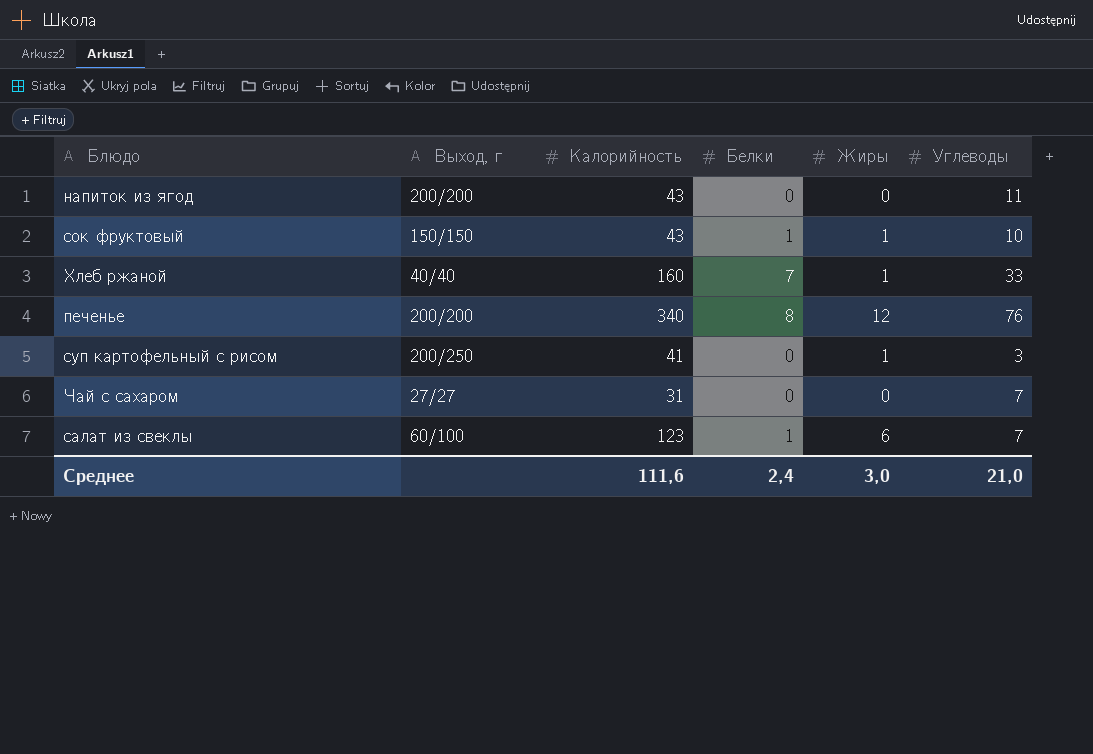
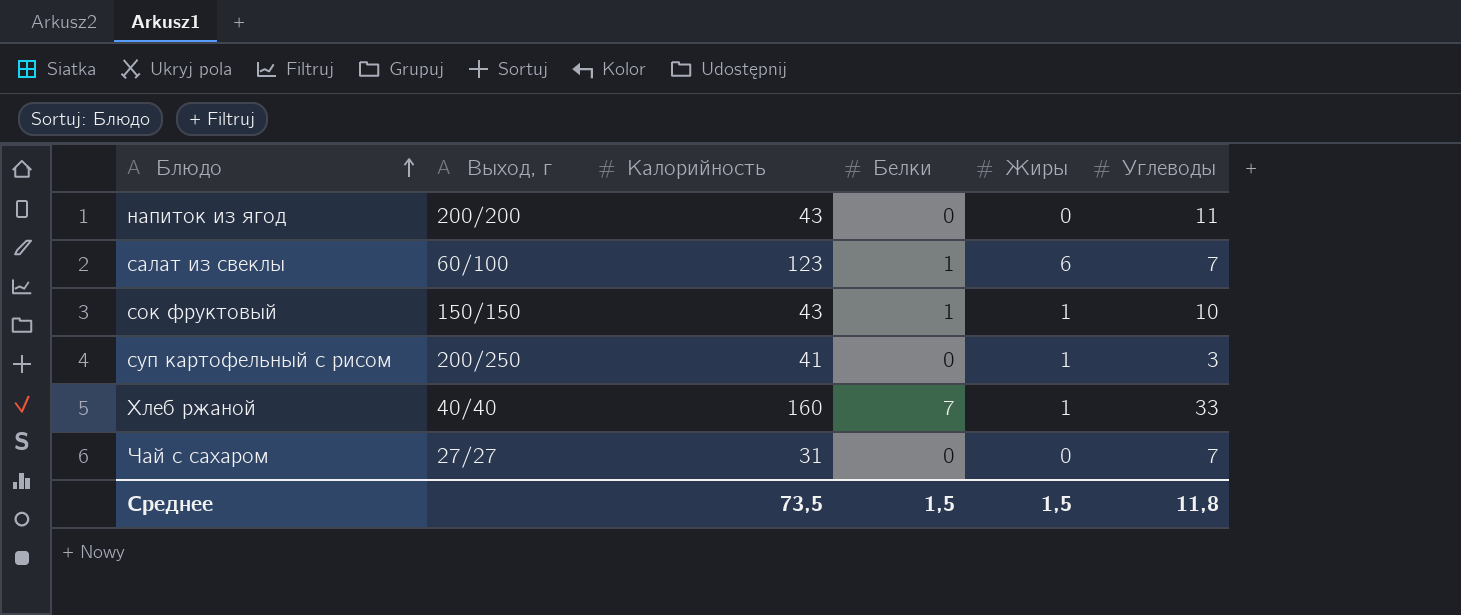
row order: none -> Блюдо ascending
row печенье: 200/200 | 340 | 8 | 12 | 76 -> none
Среднее | Калорийность: 111,6 -> 73,5
Среднее | Белки: 2,4 -> 1,5
Среднее | Жиры: 3,0 -> 1,5
Среднее | Углеводы: 21,0 -> 11,8

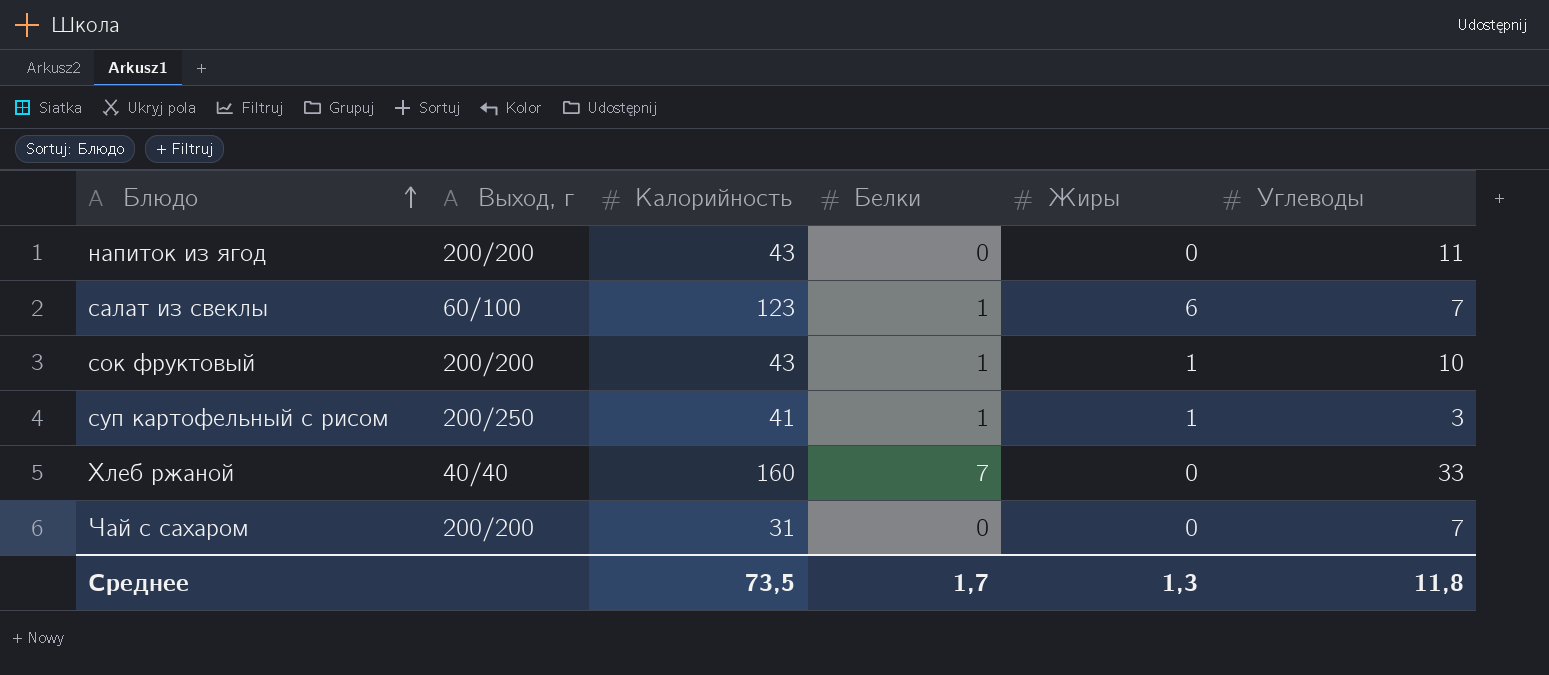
сок фруктовый | Выход, г: 150/150 -> 200/200
суп картофельный с рисом | Белки: 0 -> 1
Хлеб ржаной | Жиры: 1 -> 0
Чай с сахаром | Выход, г: 27/27 -> 200/200
Среднее | Белки: 1,5 -> 1,7
Среднее | Жиры: 1,5 -> 1,3

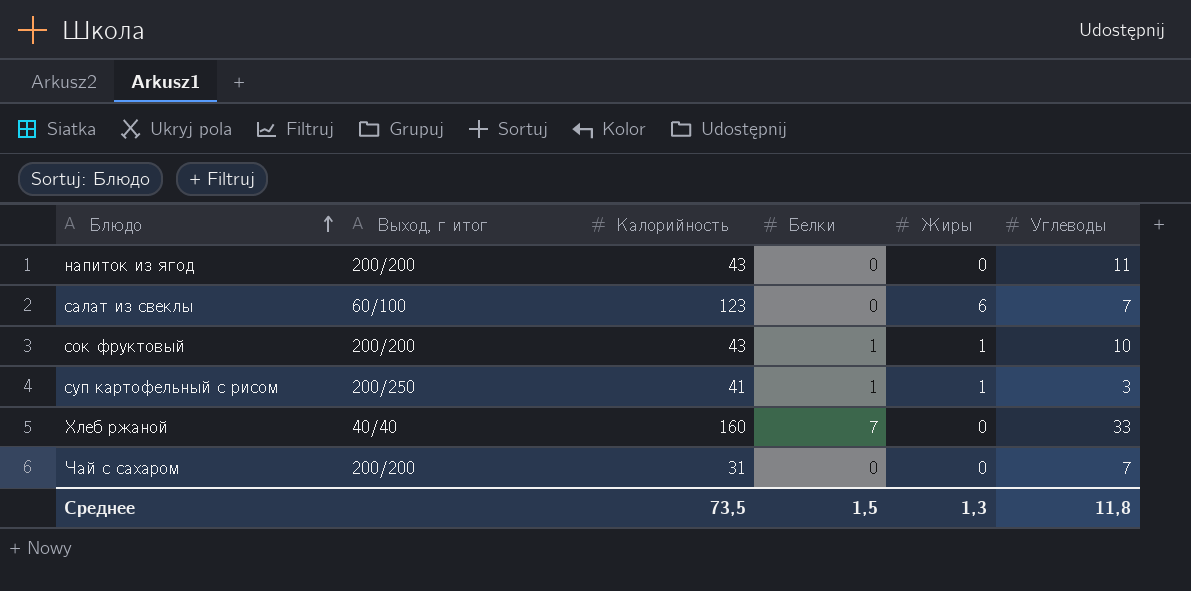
column name: Выход, г -> Выход, г итог
салат из свеклы | Белки: 1 -> 0
Среднее | Белки: 1,7 -> 1,5

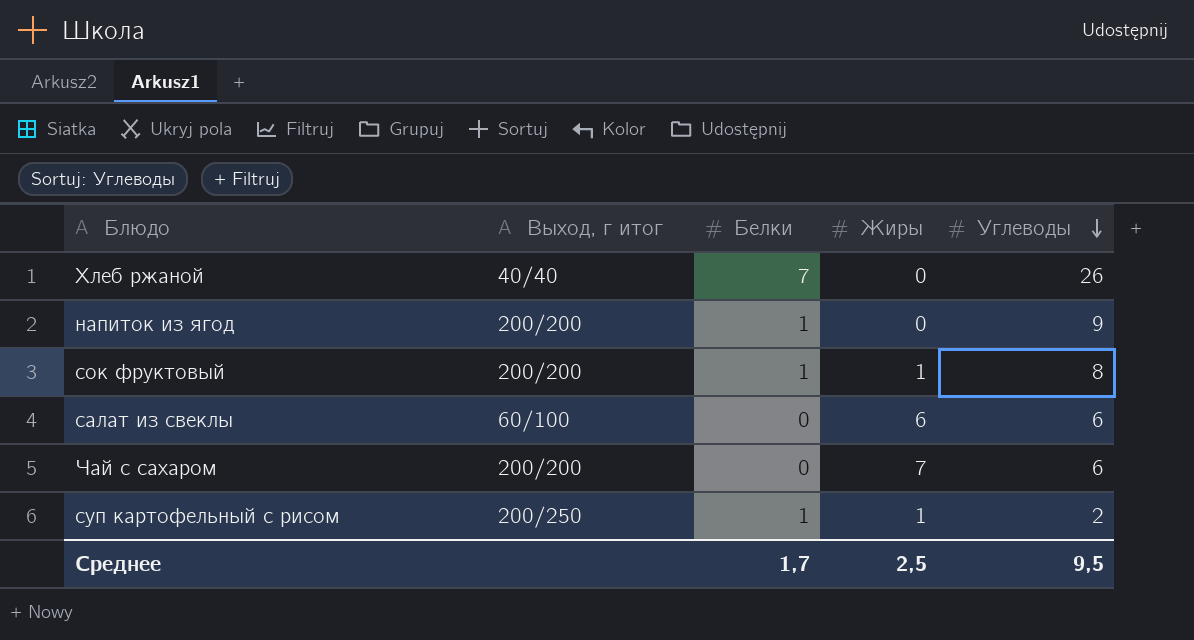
row order: Блюдо ascending -> Углеводы descending
column Калорийность | position: 3 -> none
Хлеб ржаной | Углеводы: 33 -> 26
напиток из ягод | Белки: 0 -> 1
напиток из ягод | Углеводы: 11 -> 9
сок фруктовый | Углеводы: 10 -> 8
салат из свеклы | Углеводы: 7 -> 6
Чай с сахаром | Жиры: 0 -> 7
Чай с сахаром | Углеводы: 7 -> 6
суп картофельный с рисом | Углеводы: 3 -> 2
Среднее | Белки: 1,5 -> 1,7
Среднее | Жиры: 1,3 -> 2,5
Среднее | Углеводы: 11,8 -> 9,5

